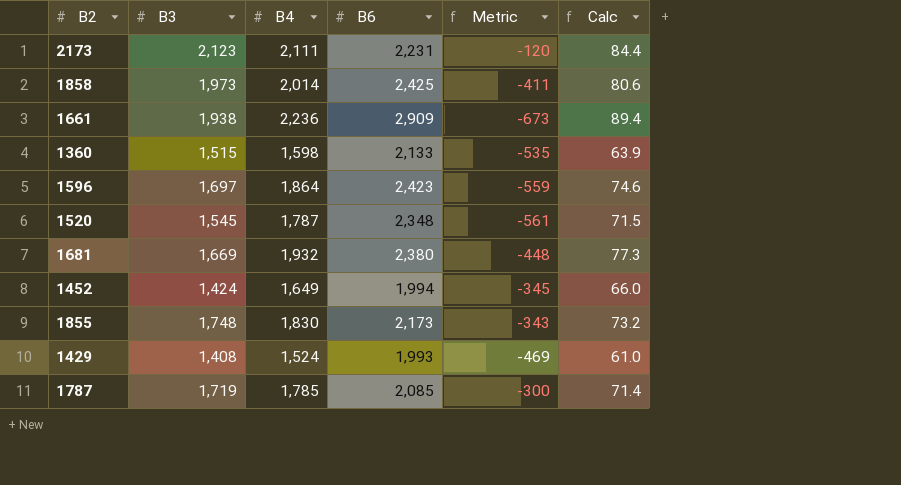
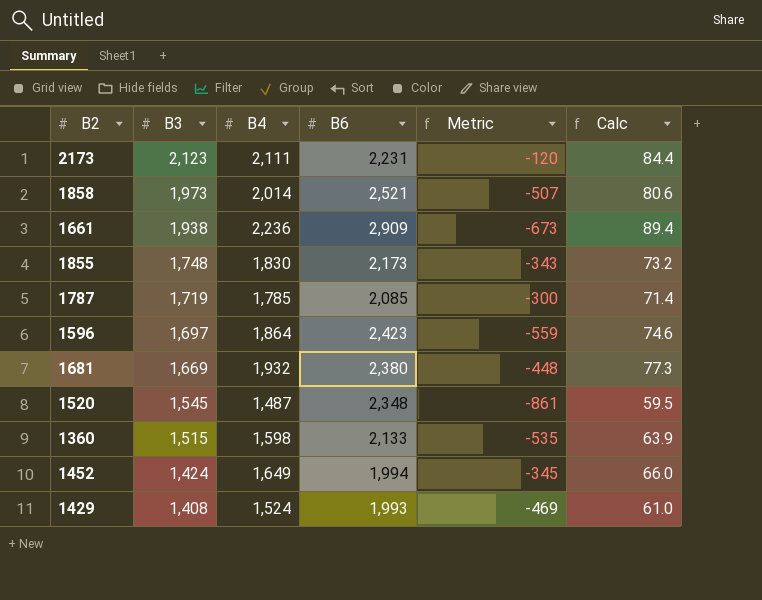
row order: none -> B3 descending
1858 | B6: 2,425 -> 2,521
1858 | Metric: -411 -> -507
1520 | B4: 1,787 -> 1,487
1520 | Metric: -561 -> -861
1520 | Calc: 71.5 -> 59.5

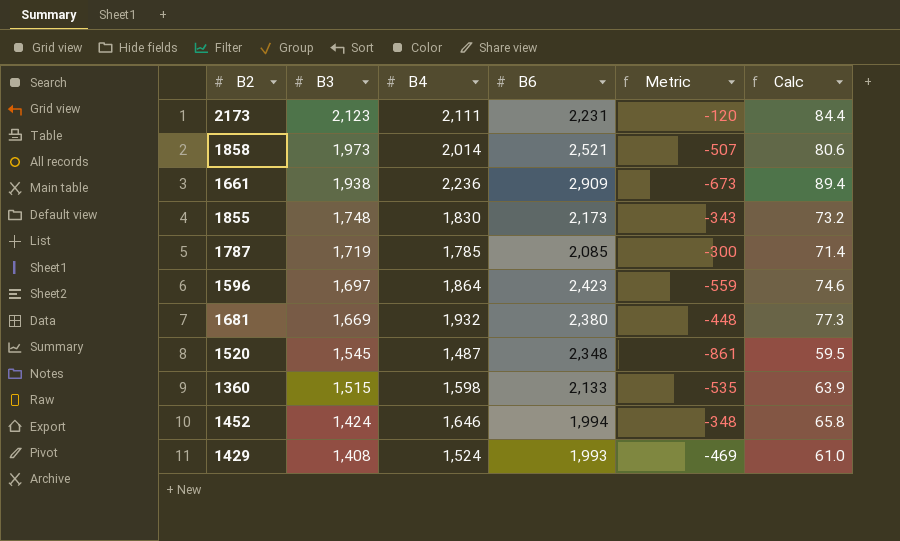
1452 | B4: 1,649 -> 1,646
1452 | Metric: -345 -> -348
1452 | Calc: 66.0 -> 65.8

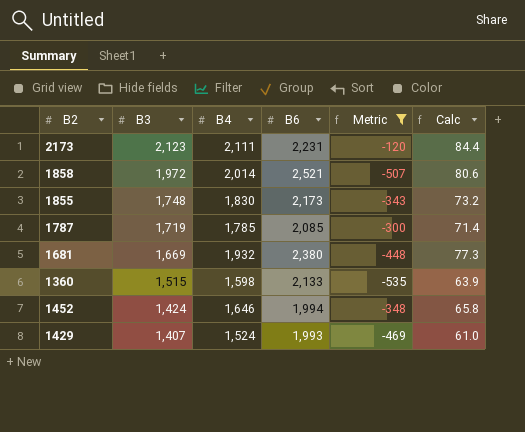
filter: none -> Metric >= -535
1858 | B3: 1,973 -> 1,972
1429 | B3: 1,408 -> 1,407

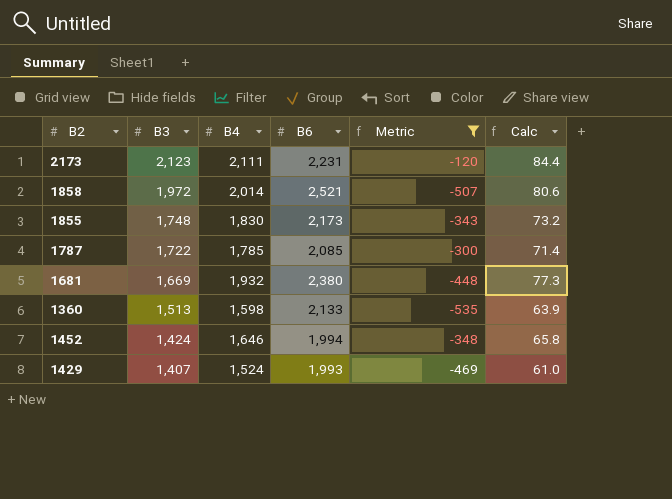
1787 | B3: 1,719 -> 1,722
1360 | B3: 1,515 -> 1,513

